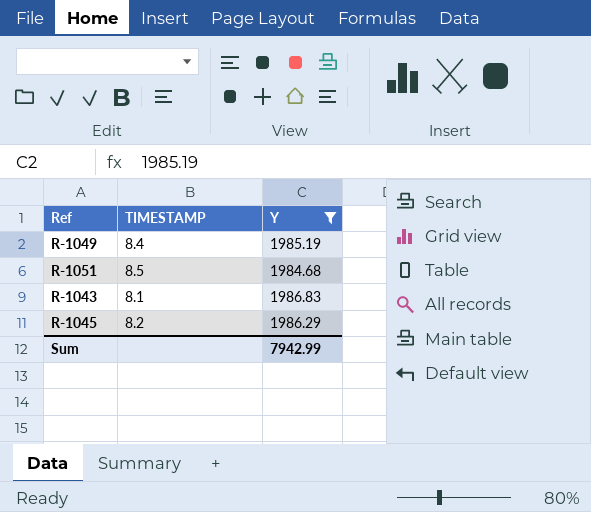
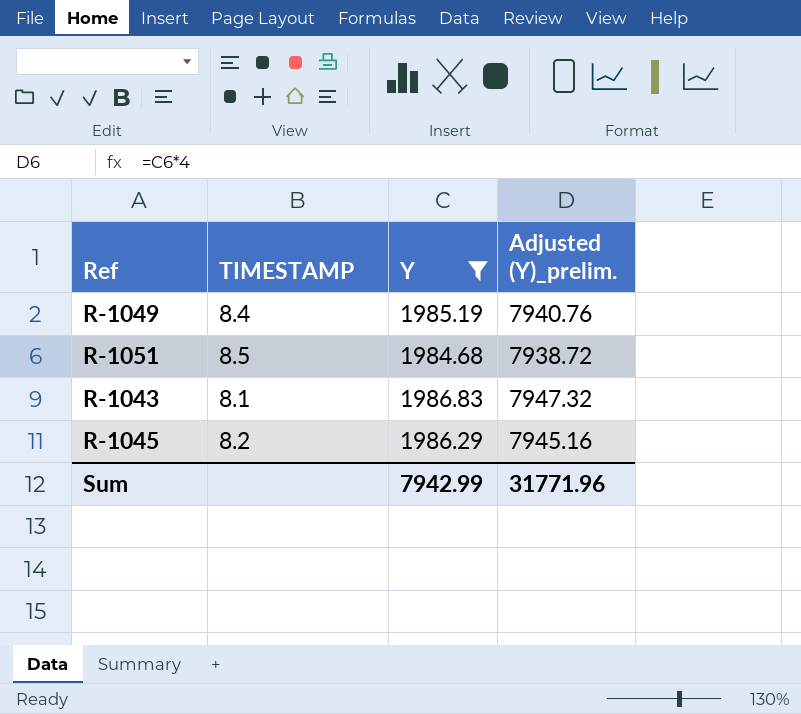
column Adjusted (Y)_prelim. | formula: none -> [Y] * 4

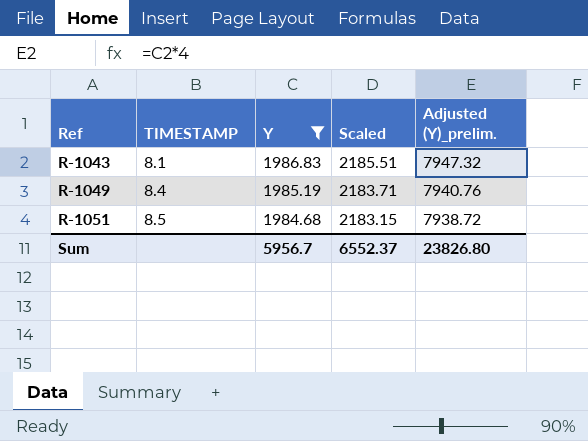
row order: none -> Ref ascending
column Scaled | formula: none -> [Y] * 1.1
row R-1045: 8.2 | 1986.29 | 7945.16 -> none
Sum | Y: 7942.99 -> 5956.7
Sum | Adjusted (Y)_prelim.: 31771.96 -> 23826.80

